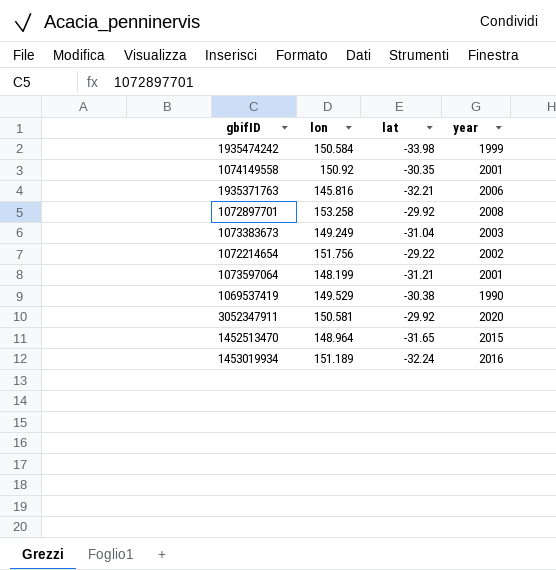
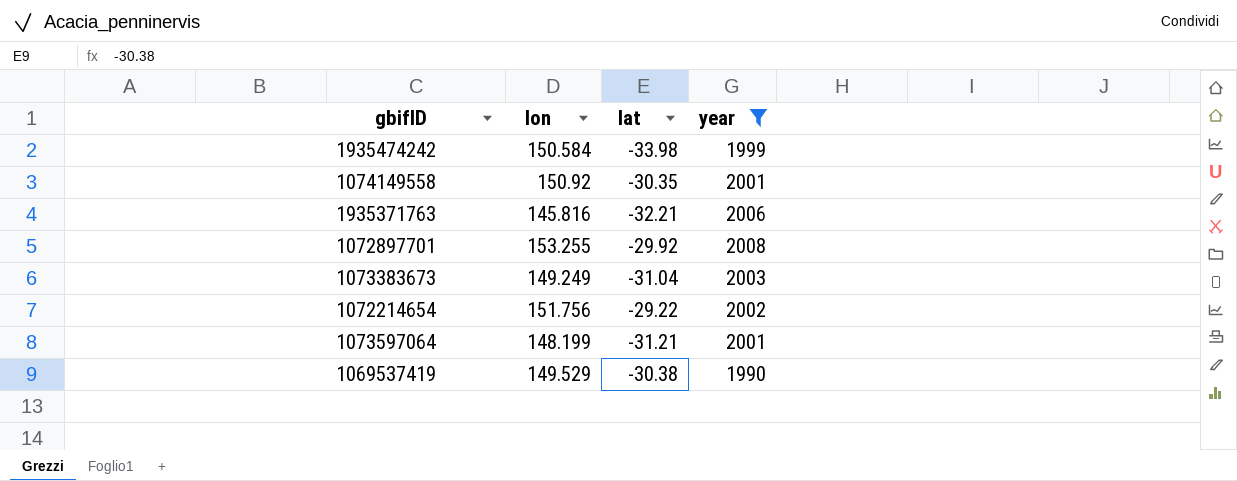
filter: none -> year <= 2008
1072897701 | lon: 153.258 -> 153.255

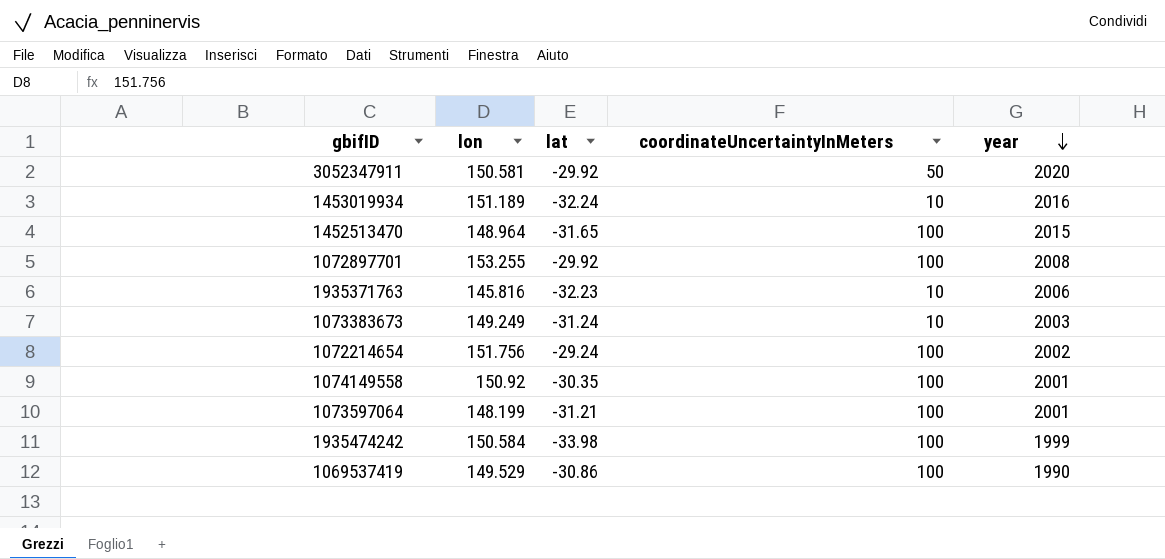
filter: year <= 2008 -> none
row order: none -> year descending
column coordinateUncertaintyInMeters | position: none -> 4
1935371763 | lat: -32.21 -> -32.23
1073383673 | lat: -31.04 -> -31.24
1072214654 | lat: -29.22 -> -29.24
1069537419 | lat: -30.38 -> -30.86

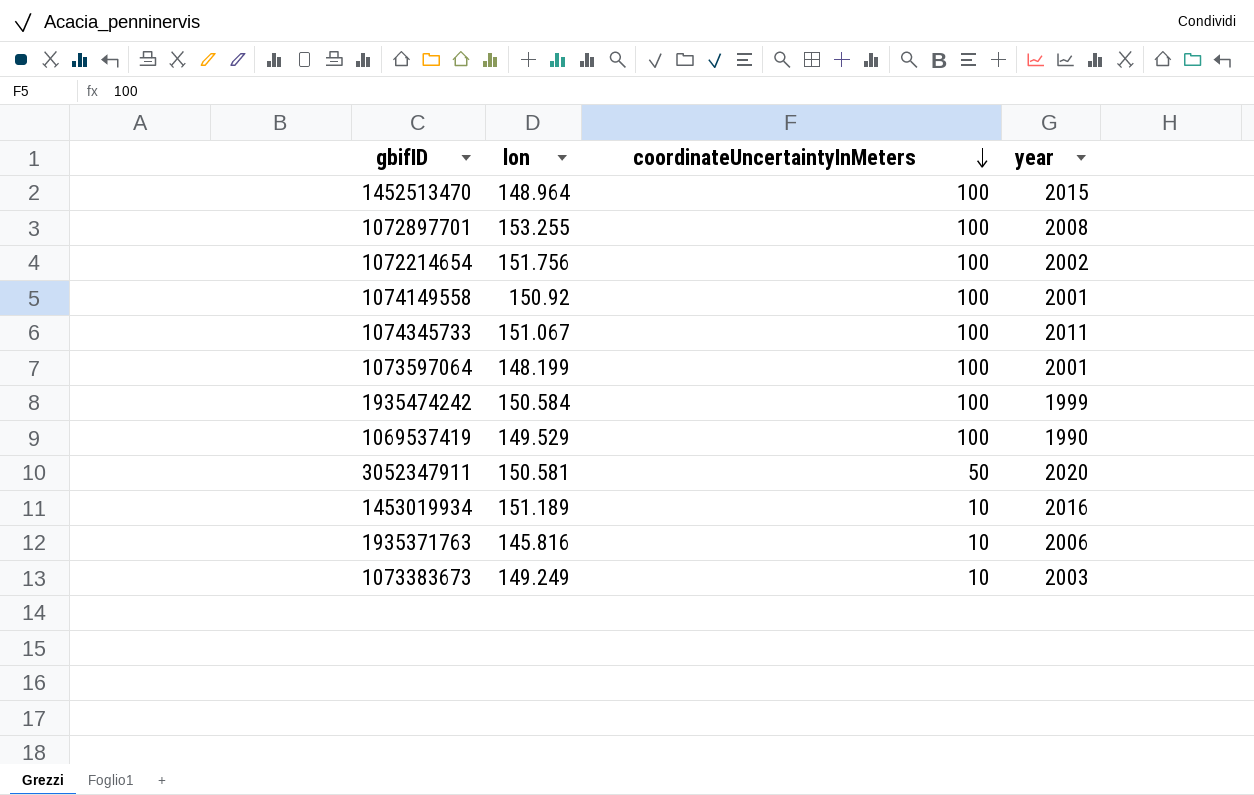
row order: year descending -> coordinateUncertaintyInMeters descending
column lat | position: 3 -> none
row 1074345733: none -> 151.067 | 100 | 2011

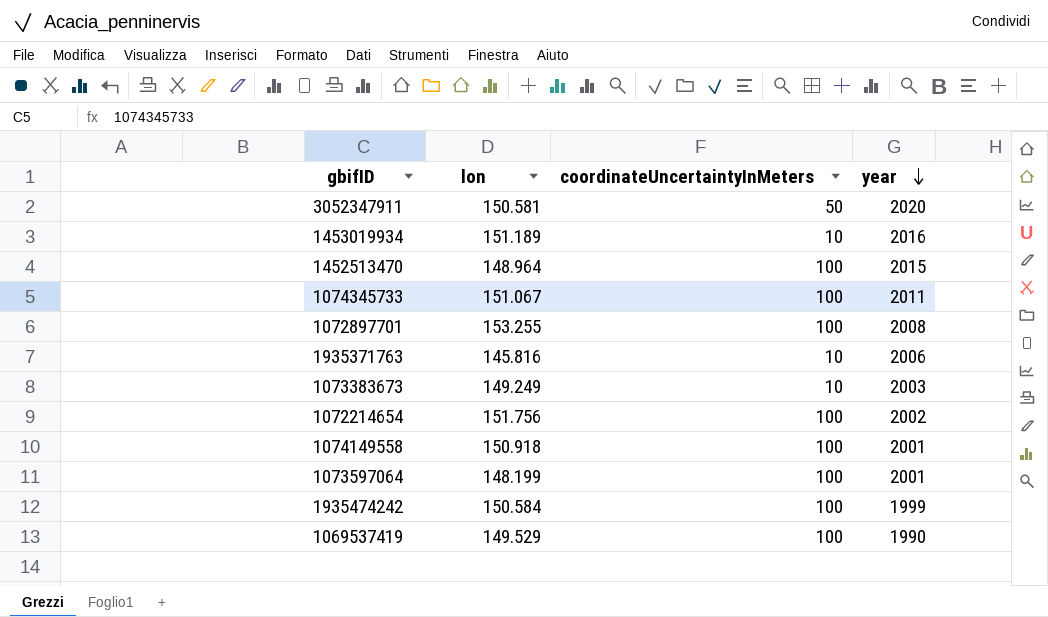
row order: coordinateUncertaintyInMeters descending -> year descending
1074149558 | lon: 150.92 -> 150.918

